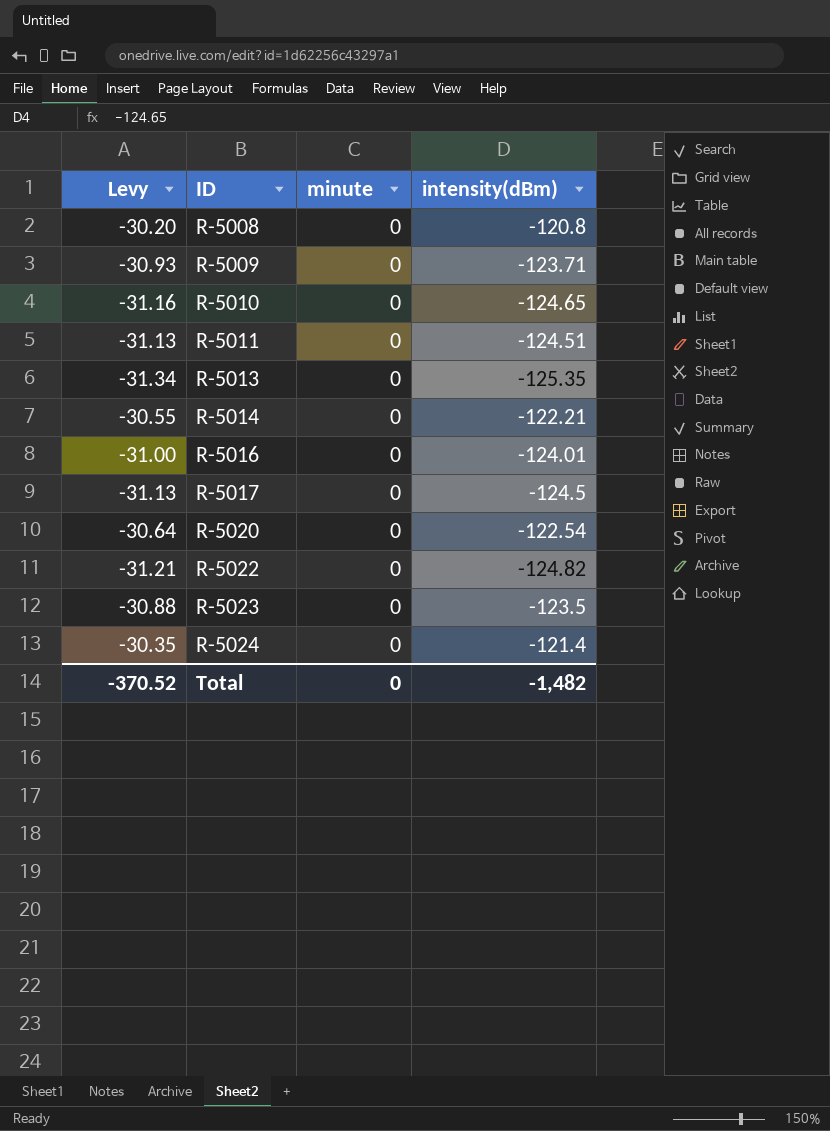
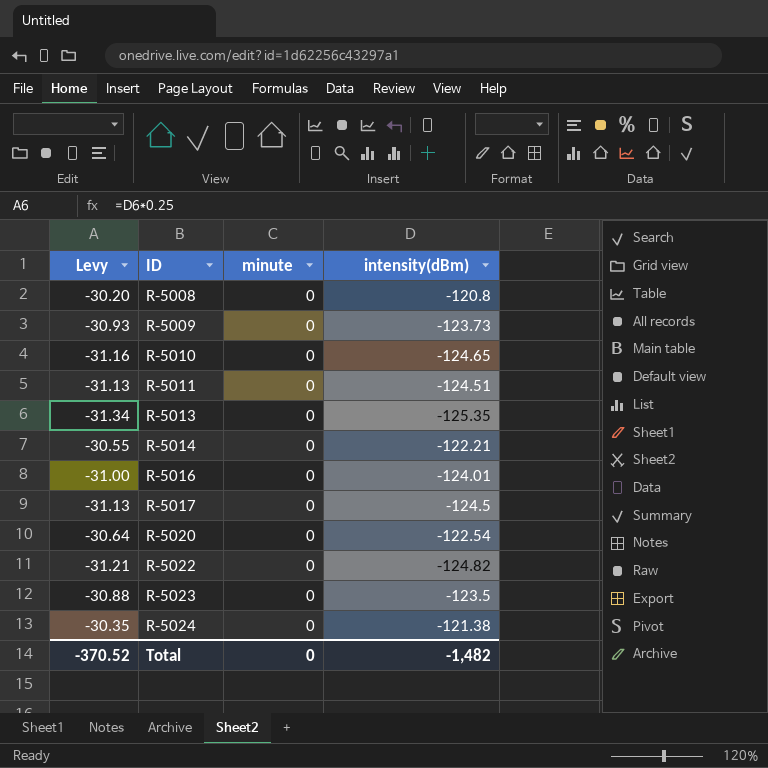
R-5009 | intensity(dBm): -123.71 -> -123.73
R-5024 | intensity(dBm): -121.4 -> -121.38

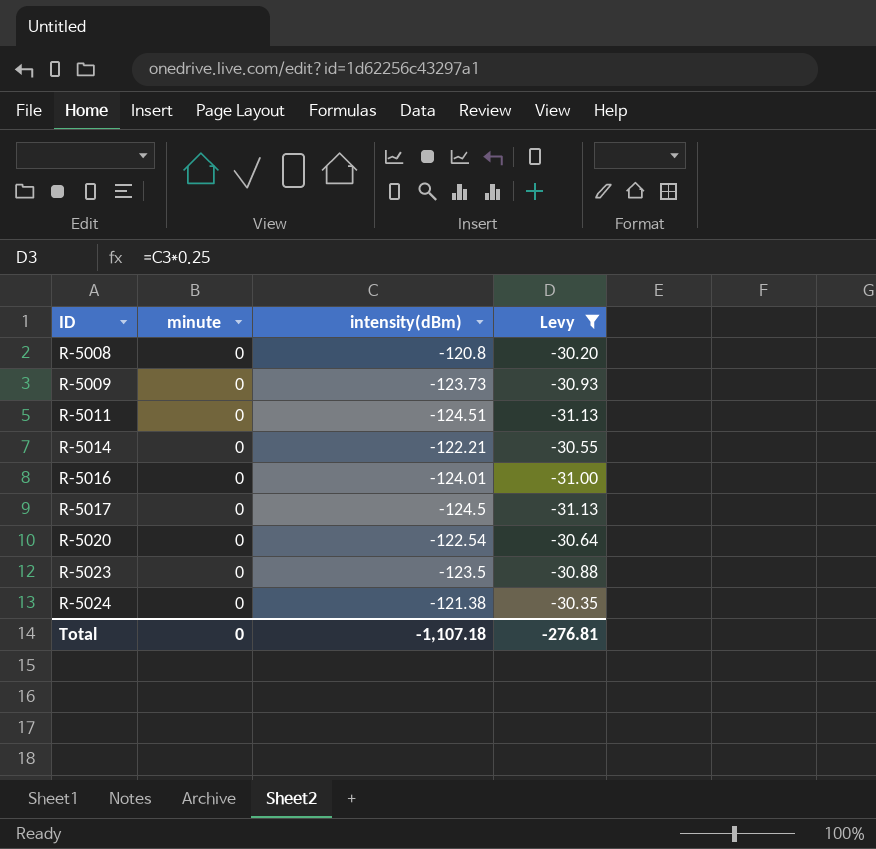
filter: none -> Levy >= -31.13
column Levy | position: 1 -> 4
Total | intensity(dBm): -1,482 -> -1,107.18
Total | Levy: -370.52 -> -276.81

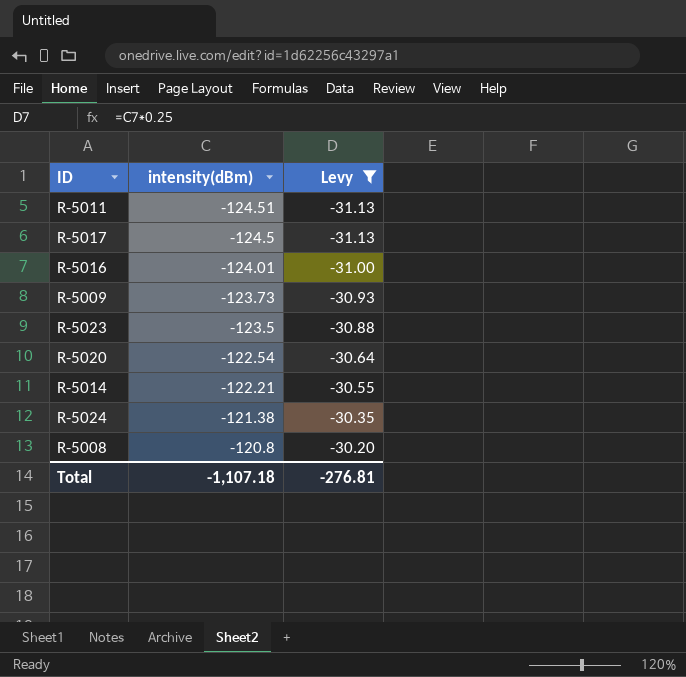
row order: ID ascending -> intensity(dBm) ascending
column minute | position: 2 -> none

